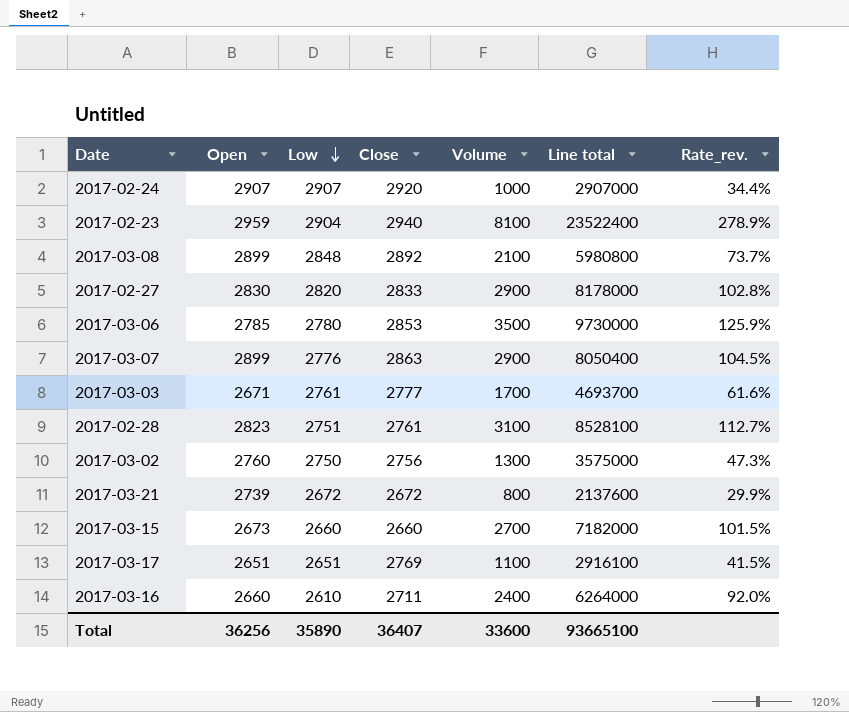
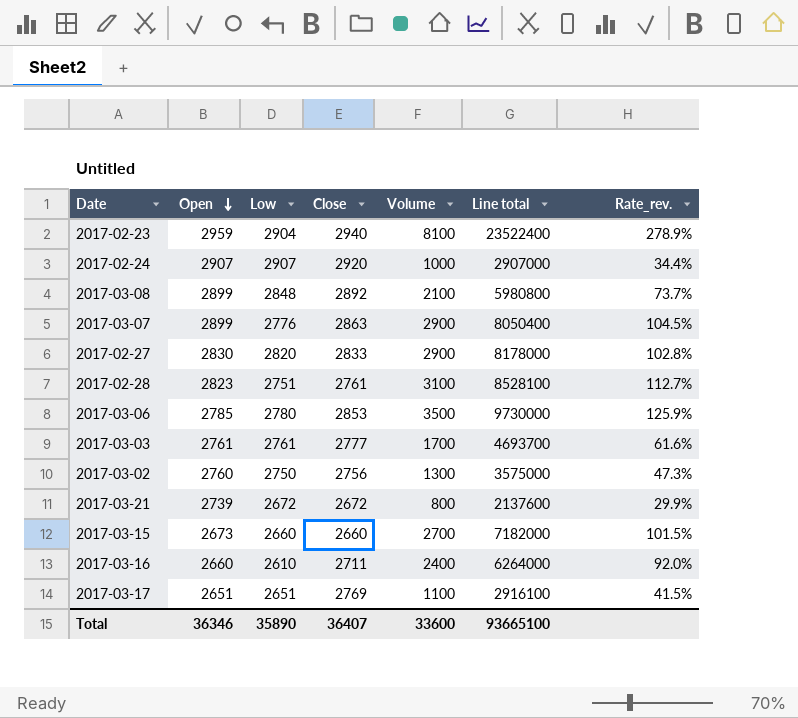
row order: Low descending -> Open descending
2017-03-03 | Open: 2671 -> 2761
Total | Open: 36256 -> 36346

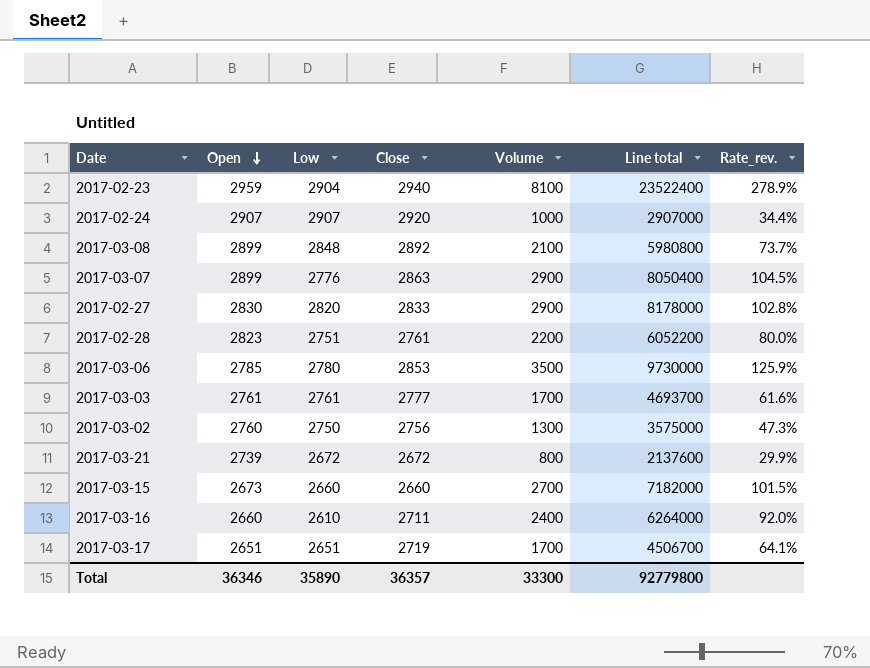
2017-02-28 | Volume: 3100 -> 2200
2017-02-28 | Line total: 8528100 -> 6052200
2017-02-28 | Rate_rev.: 112.7% -> 80.0%
2017-03-17 | Close: 2769 -> 2719
2017-03-17 | Volume: 1100 -> 1700
2017-03-17 | Line total: 2916100 -> 4506700
2017-03-17 | Rate_rev.: 41.5% -> 64.1%
Total | Close: 36407 -> 36357
Total | Volume: 33600 -> 33300
Total | Line total: 93665100 -> 92779800

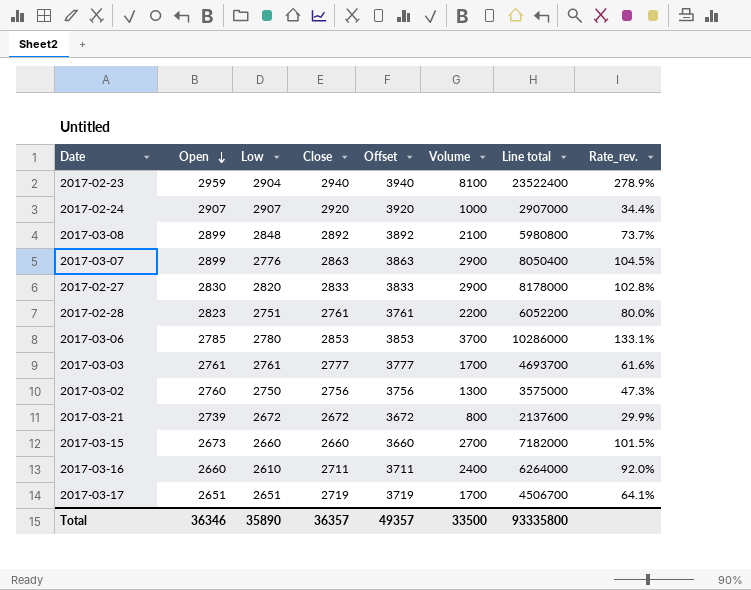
column Offset | formula: none -> [Close] + 1000
2017-03-06 | Volume: 3500 -> 3700
2017-03-06 | Line total: 9730000 -> 10286000
2017-03-06 | Rate_rev.: 125.9% -> 133.1%
Total | Volume: 33300 -> 33500
Total | Line total: 92779800 -> 93335800

